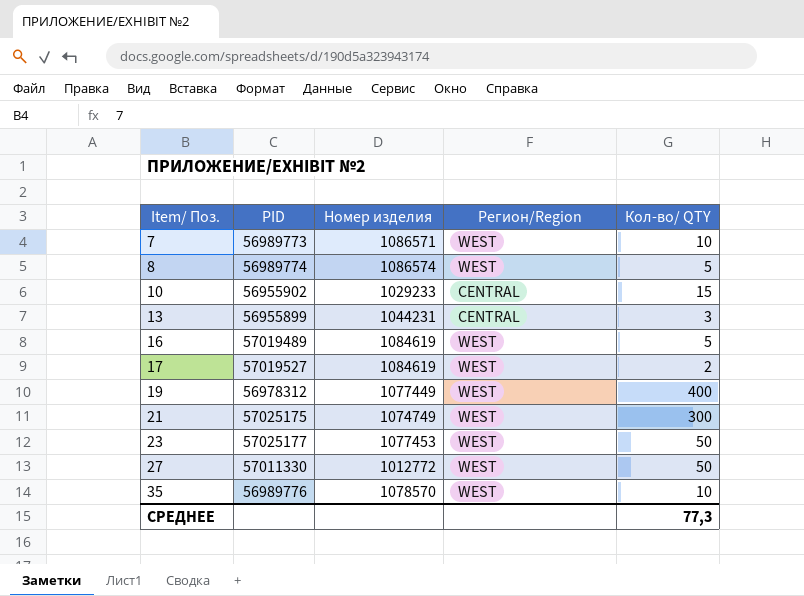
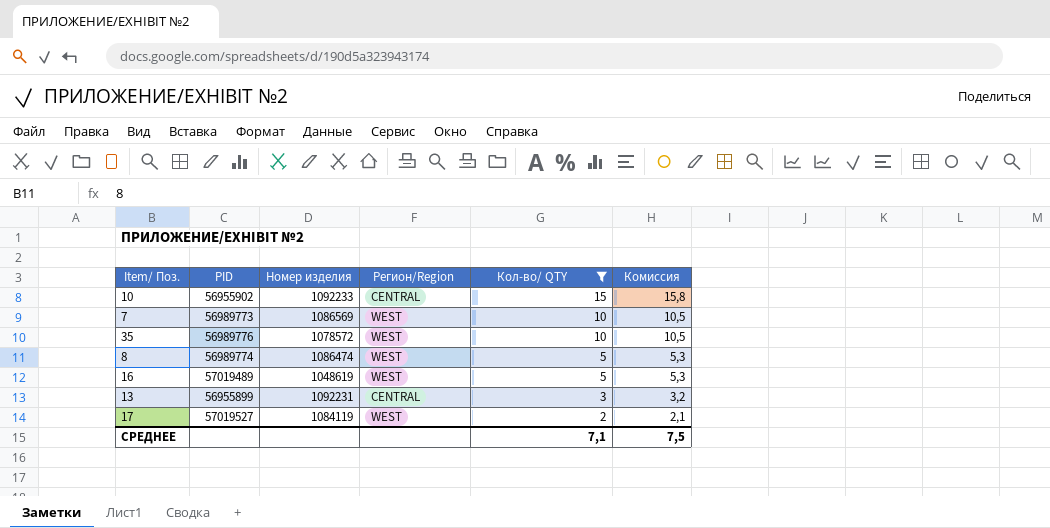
filter: none -> Кол-во/ QTY <= 15
row order: Item/ Поз. ascending -> Кол-во/ QTY descending
column Комиссия | formula: none -> [Кол-во/ QTY] * 1,05
10 | Номер изделия: 1029233 -> 1092233
7 | Номер изделия: 1086571 -> 1086569
35 | Номер изделия: 1078570 -> 1078572
8 | Номер изделия: 1086574 -> 1086474
16 | Номер изделия: 1084619 -> 1048619
13 | Номер изделия: 1044231 -> 1092231
17 | Номер изделия: 1084619 -> 1084119
СРЕДНЕЕ | Кол-во/ QTY: 77,3 -> 7,1

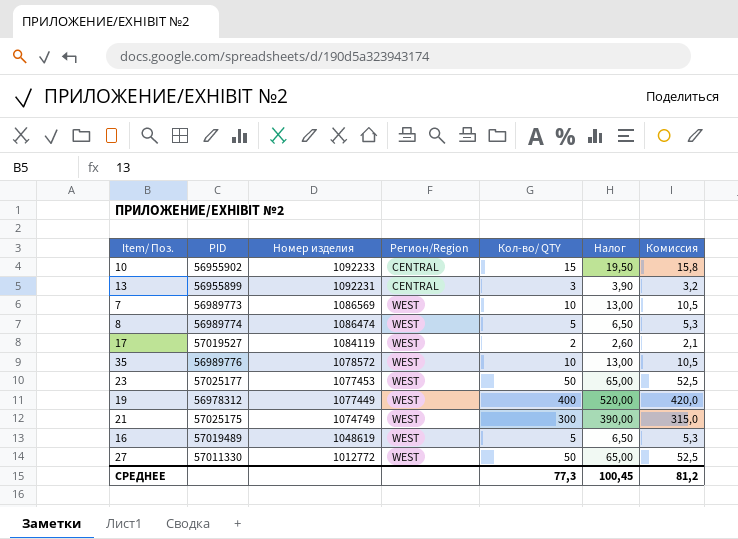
filter: Кол-во/ QTY <= 15 -> none
row order: Кол-во/ QTY descending -> Номер изделия descending
column Налог | formula: none -> [Кол-во/ QTY] * 1,3
СРЕДНЕЕ | Кол-во/ QTY: 7,1 -> 77,3
СРЕДНЕЕ | Комиссия: 7,5 -> 81,2

